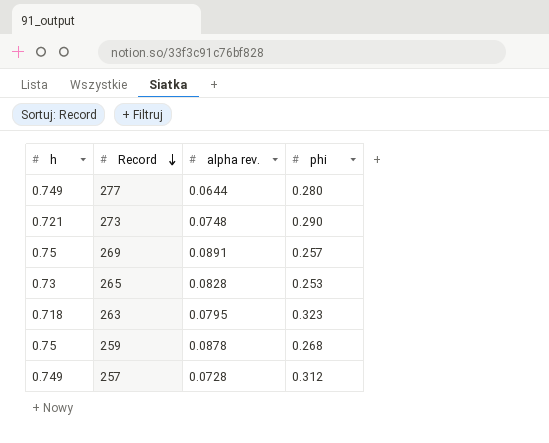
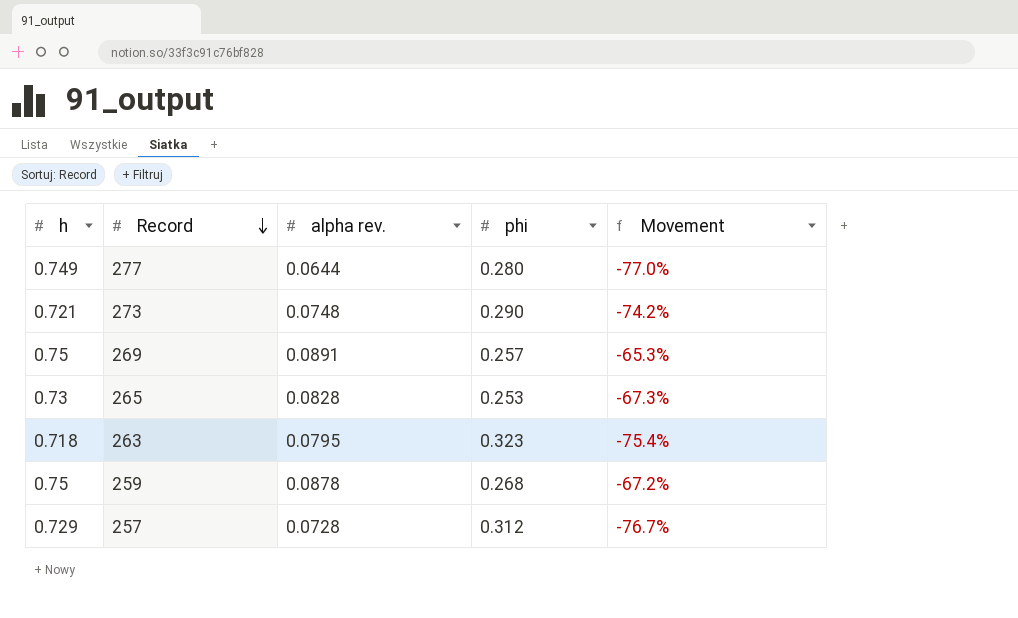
column Movement | formula: none -> ([alpha rev.] - [phi]) / [phi]
257 | h: 0.749 -> 0.729

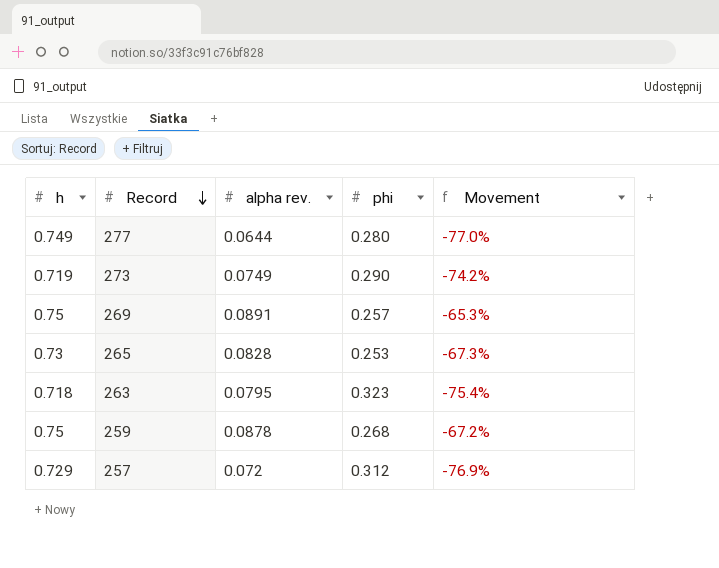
273 | h: 0.721 -> 0.719
273 | alpha rev.: 0.0748 -> 0.0749
257 | alpha rev.: 0.0728 -> 0.072
257 | Movement: -76.7% -> -76.9%

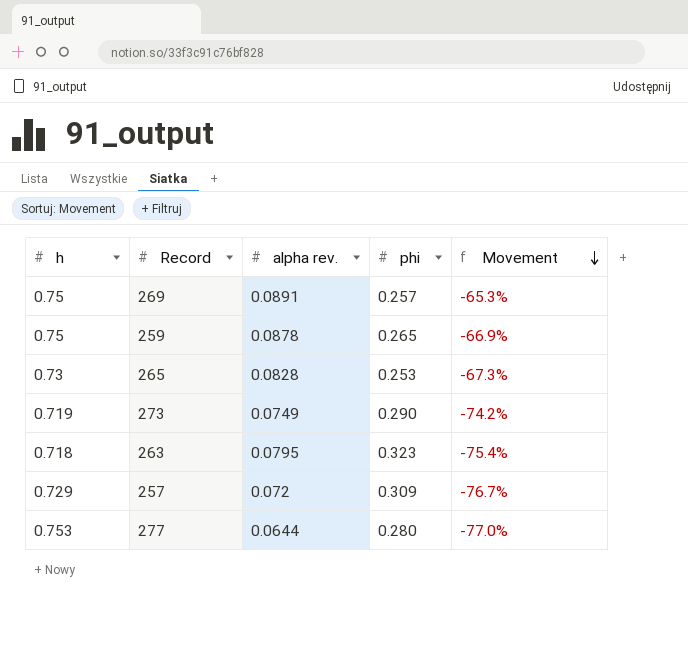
row order: Record descending -> Movement descending
259 | phi: 0.268 -> 0.265
259 | Movement: -67.2% -> -66.9%
257 | phi: 0.312 -> 0.309
257 | Movement: -76.9% -> -76.7%
277 | h: 0.749 -> 0.753

